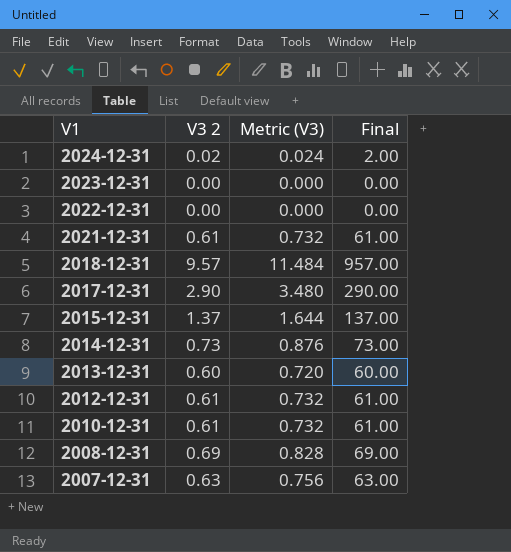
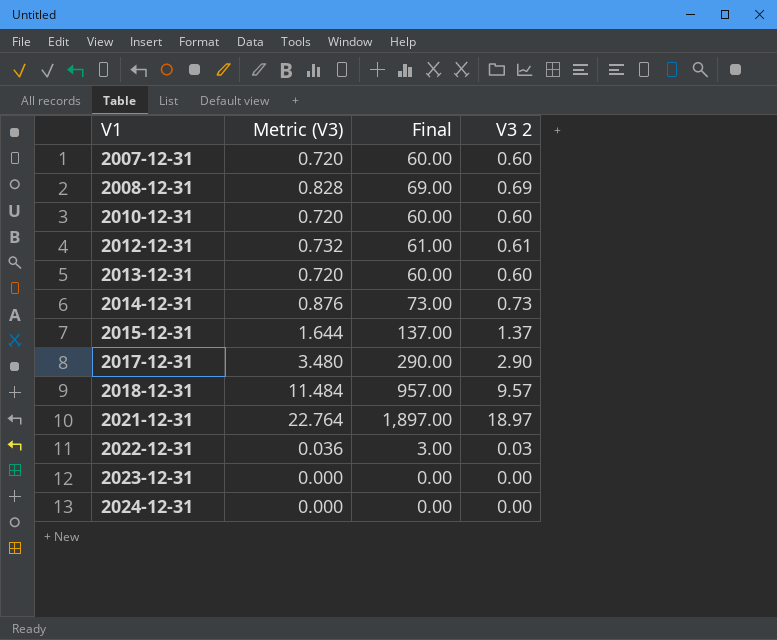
row order: V1 descending -> V1 ascending
column V3 2 | position: 2 -> 4
2007-12-31 | Metric (V3): 0.756 -> 0.720
2007-12-31 | Final: 63.00 -> 60.00
2007-12-31 | V3 2: 0.63 -> 0.60
2010-12-31 | Metric (V3): 0.732 -> 0.720
2010-12-31 | Final: 61.00 -> 60.00
2010-12-31 | V3 2: 0.61 -> 0.60
2021-12-31 | Metric (V3): 0.732 -> 22.764
2021-12-31 | Final: 61.00 -> 1,897.00
2021-12-31 | V3 2: 0.61 -> 18.97
2022-12-31 | Metric (V3): 0.000 -> 0.036
2022-12-31 | Final: 0.00 -> 3.00
2022-12-31 | V3 2: 0.00 -> 0.03
2024-12-31 | Metric (V3): 0.024 -> 0.000
2024-12-31 | Final: 2.00 -> 0.00
2024-12-31 | V3 2: 0.02 -> 0.00

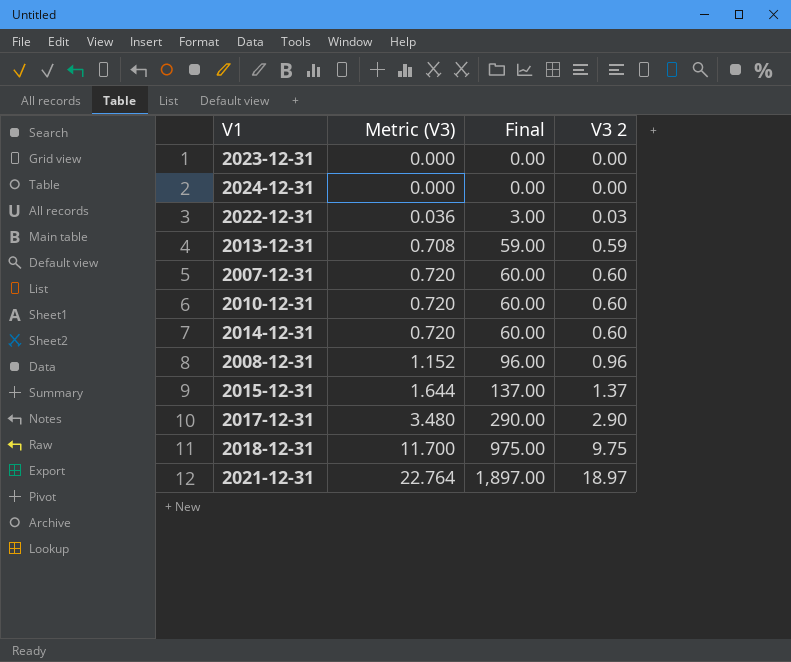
row order: V1 ascending -> Metric (V3) ascending
row 2012-12-31: 0.732 | 61.00 | 0.61 -> none
2013-12-31 | Metric (V3): 0.720 -> 0.708
2013-12-31 | Final: 60.00 -> 59.00
2013-12-31 | V3 2: 0.60 -> 0.59
2014-12-31 | Metric (V3): 0.876 -> 0.720
2014-12-31 | Final: 73.00 -> 60.00
2014-12-31 | V3 2: 0.73 -> 0.60
2008-12-31 | Metric (V3): 0.828 -> 1.152
2008-12-31 | Final: 69.00 -> 96.00
2008-12-31 | V3 2: 0.69 -> 0.96
2018-12-31 | Metric (V3): 11.484 -> 11.700
2018-12-31 | Final: 957.00 -> 975.00
2018-12-31 | V3 2: 9.57 -> 9.75

